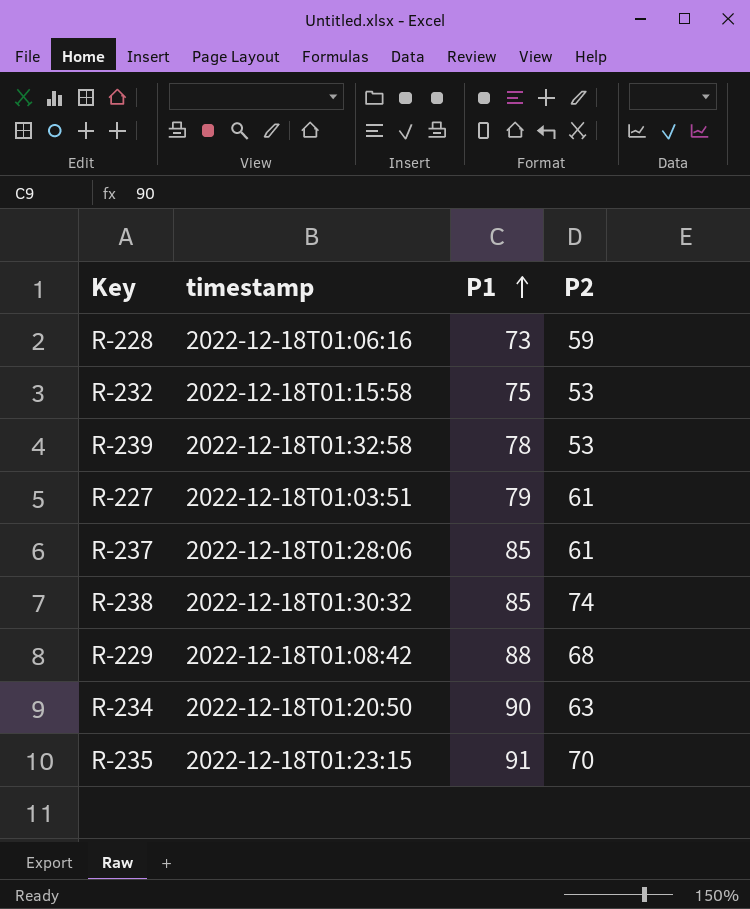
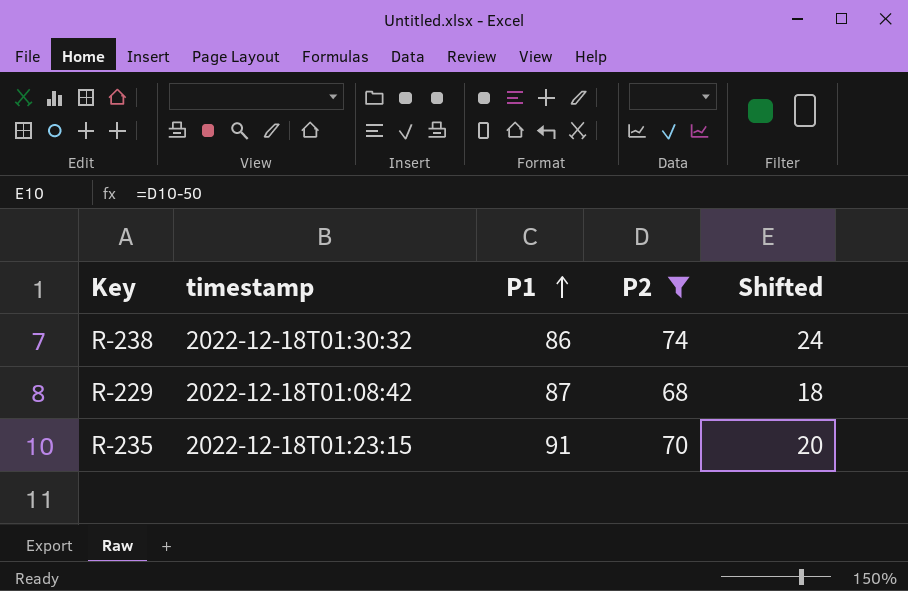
filter: none -> P2 >= 68
column Shifted | formula: none -> [P2] - 50
R-238 | P1: 85 -> 86
R-229 | P1: 88 -> 87

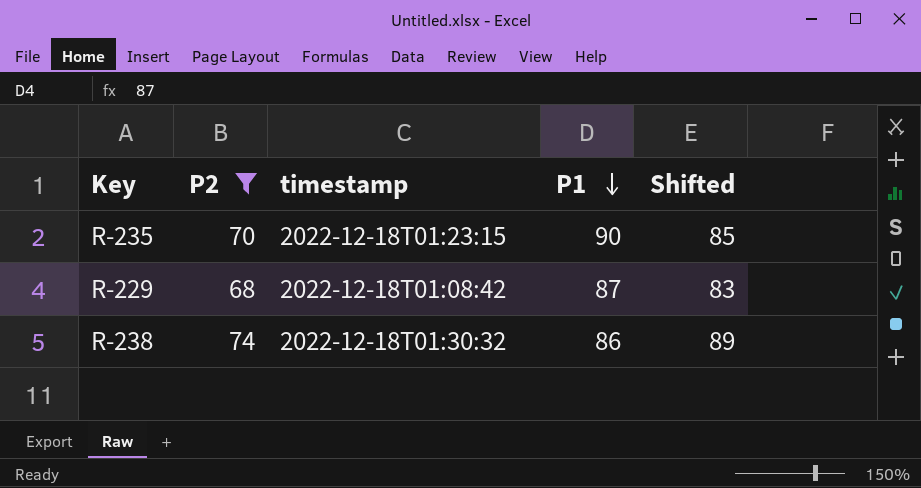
row order: P1 ascending -> P1 descending
column P2 | position: 4 -> 2
column Shifted | formula: [P2] - 50 -> [P2] + 15
R-235 | P1: 91 -> 90

